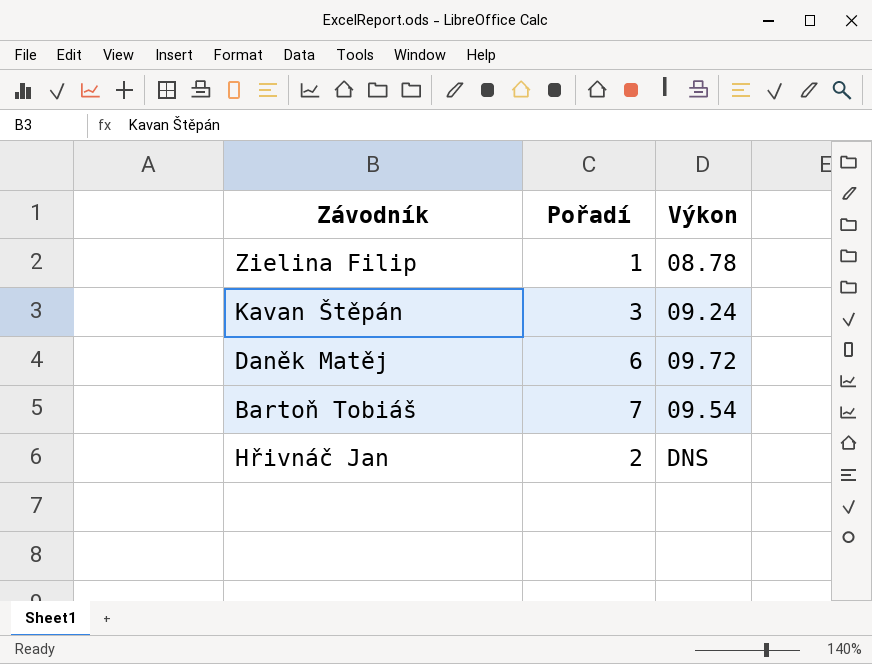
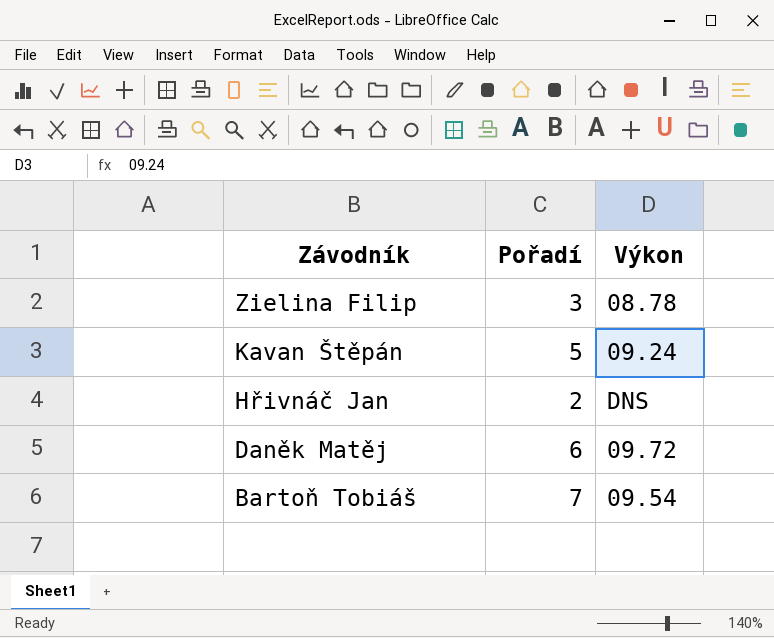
row order: none -> Závodník descending
Zielina Filip | Pořadí: 1 -> 3
Kavan Štěpán | Pořadí: 3 -> 5

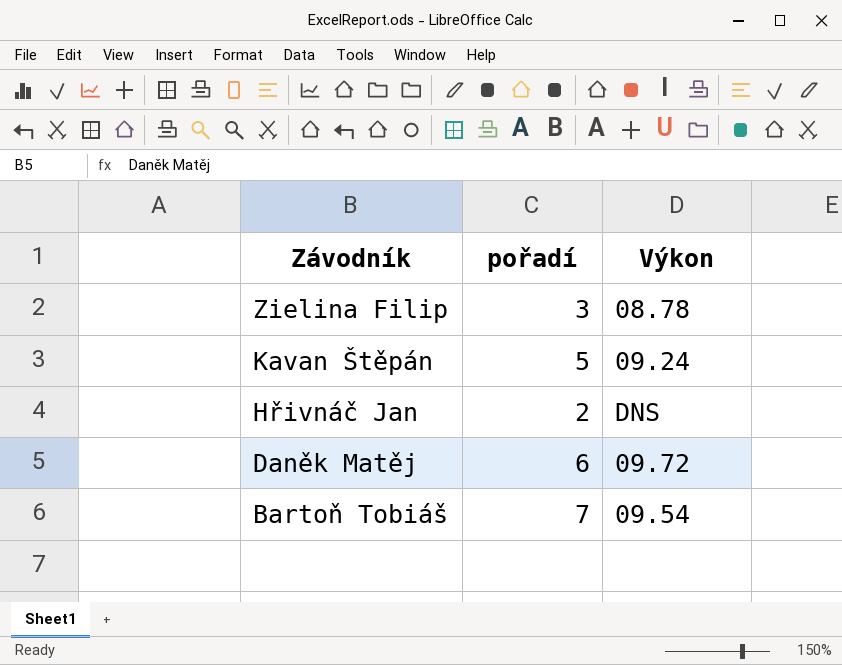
column name: Pořadí -> pořadí

